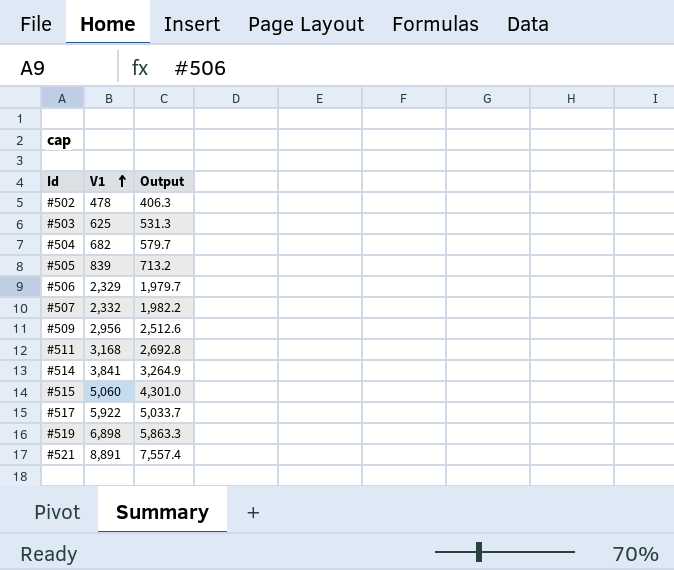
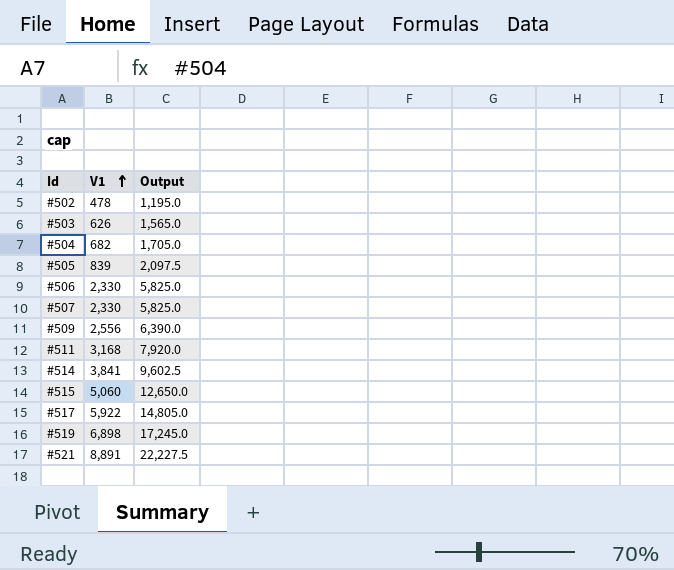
column Output | formula: [V1] * 0.85 -> [V1] * 2.5
#503 | V1: 625 -> 626
#506 | V1: 2,329 -> 2,330
#507 | V1: 2,332 -> 2,330
#509 | V1: 2,956 -> 2,556

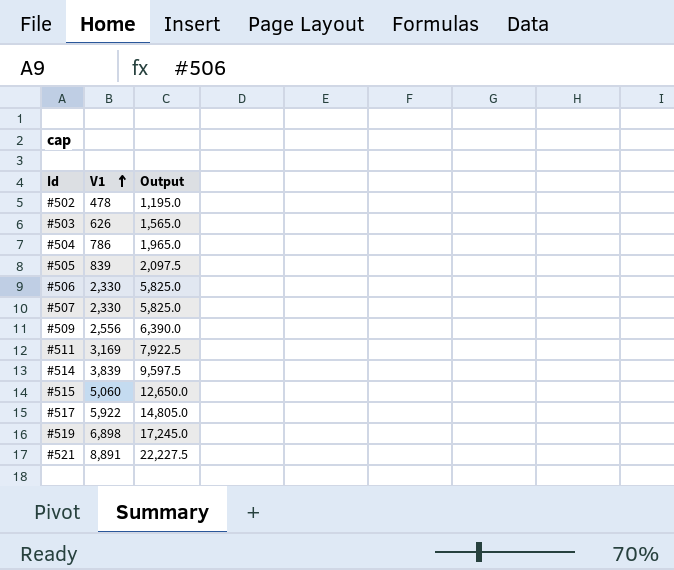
#504 | V1: 682 -> 786
#504 | Output: 1,705.0 -> 1,965.0
#511 | V1: 3,168 -> 3,169
#511 | Output: 7,920.0 -> 7,922.5
#514 | V1: 3,841 -> 3,839
#514 | Output: 9,602.5 -> 9,597.5

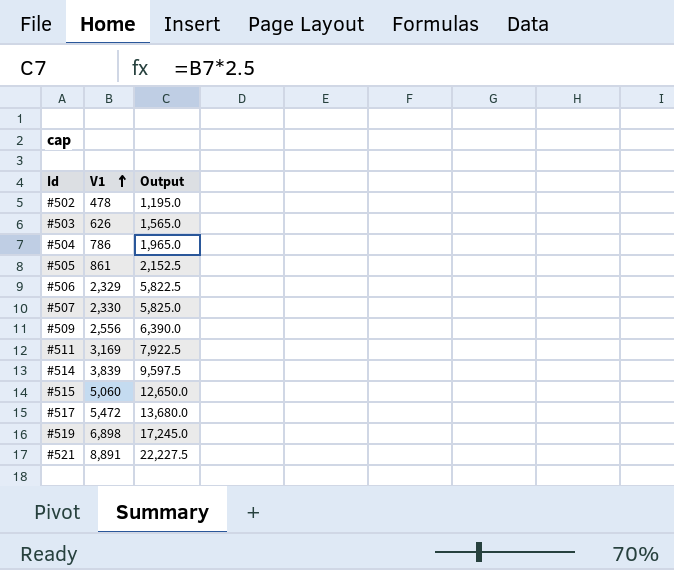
#505 | V1: 839 -> 861
#505 | Output: 2,097.5 -> 2,152.5
#506 | V1: 2,330 -> 2,329
#506 | Output: 5,825.0 -> 5,822.5
#517 | V1: 5,922 -> 5,472
#517 | Output: 14,805.0 -> 13,680.0

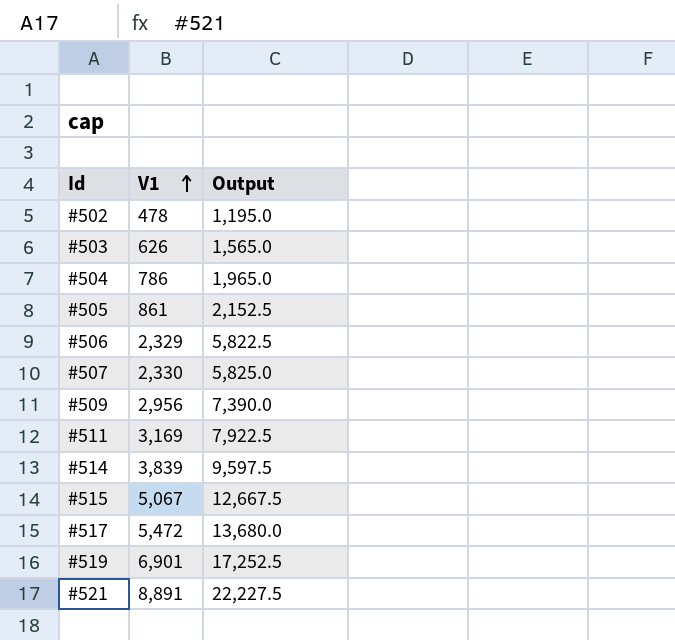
#509 | V1: 2,556 -> 2,956
#509 | Output: 6,390.0 -> 7,390.0
#515 | V1: 5,060 -> 5,067
#515 | Output: 12,650.0 -> 12,667.5
#519 | V1: 6,898 -> 6,901
#519 | Output: 17,245.0 -> 17,252.5

